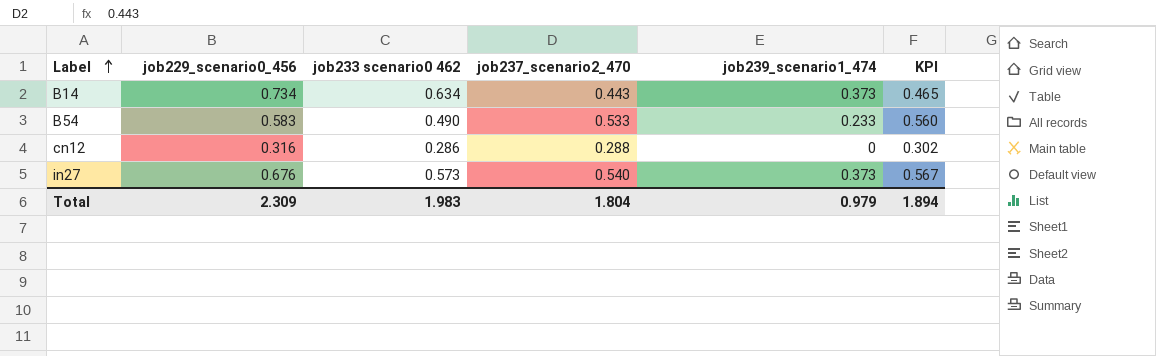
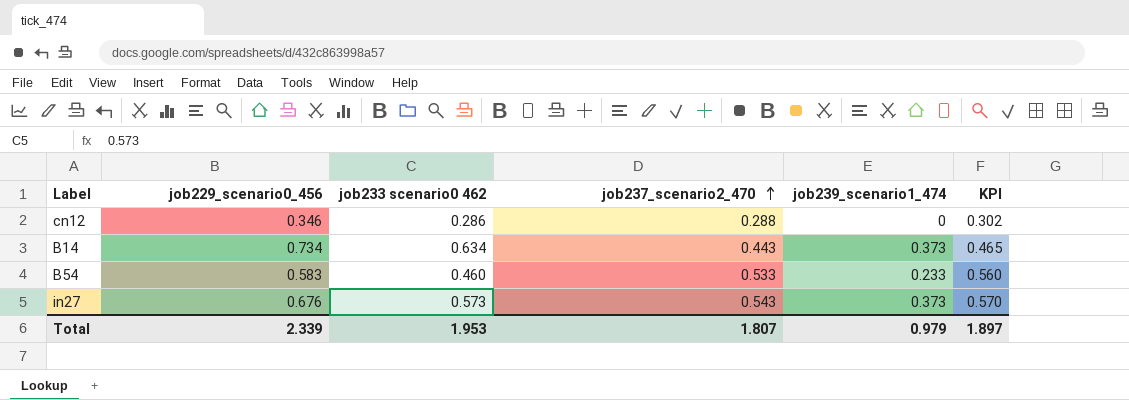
row order: Label ascending -> job237_scenario2_470 ascending
cn12 | job229_scenario0_456: 0.316 -> 0.346
B54 | job233 scenario0 462: 0.490 -> 0.460
in27 | job237_scenario2_470: 0.540 -> 0.543
in27 | KPI: 0.567 -> 0.570
Total | job229_scenario0_456: 2.309 -> 2.339
Total | job233 scenario0 462: 1.983 -> 1.953
Total | job237_scenario2_470: 1.804 -> 1.807
Total | KPI: 1.894 -> 1.897

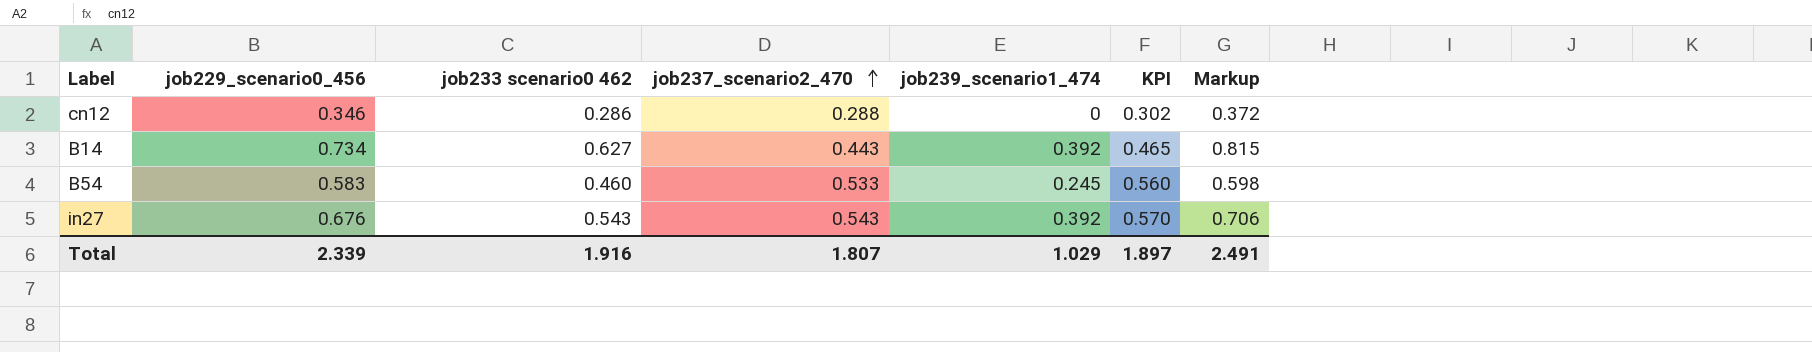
column Markup | formula: none -> [job233 scenario0 462] * 1.3
B14 | job233 scenario0 462: 0.634 -> 0.627
B14 | job239_scenario1_474: 0.373 -> 0.392
B54 | job239_scenario1_474: 0.233 -> 0.245
in27 | job233 scenario0 462: 0.573 -> 0.543
in27 | job239_scenario1_474: 0.373 -> 0.392
Total | job233 scenario0 462: 1.953 -> 1.916
Total | job239_scenario1_474: 0.979 -> 1.029

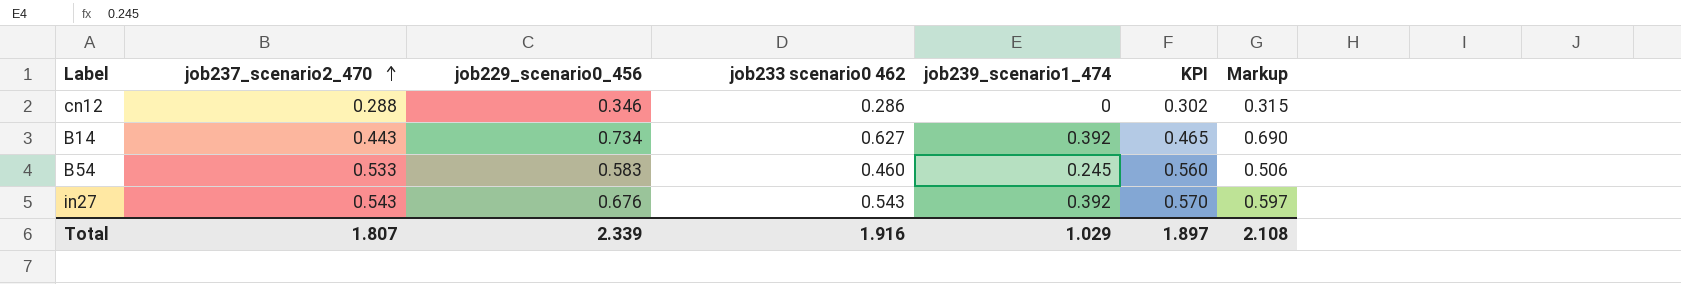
column job237_scenario2_470 | position: 4 -> 2
column Markup | formula: [job233 scenario0 462] * 1.3 -> [job233 scenario0 462] * 1.1
Total | Markup: 2.491 -> 2.108

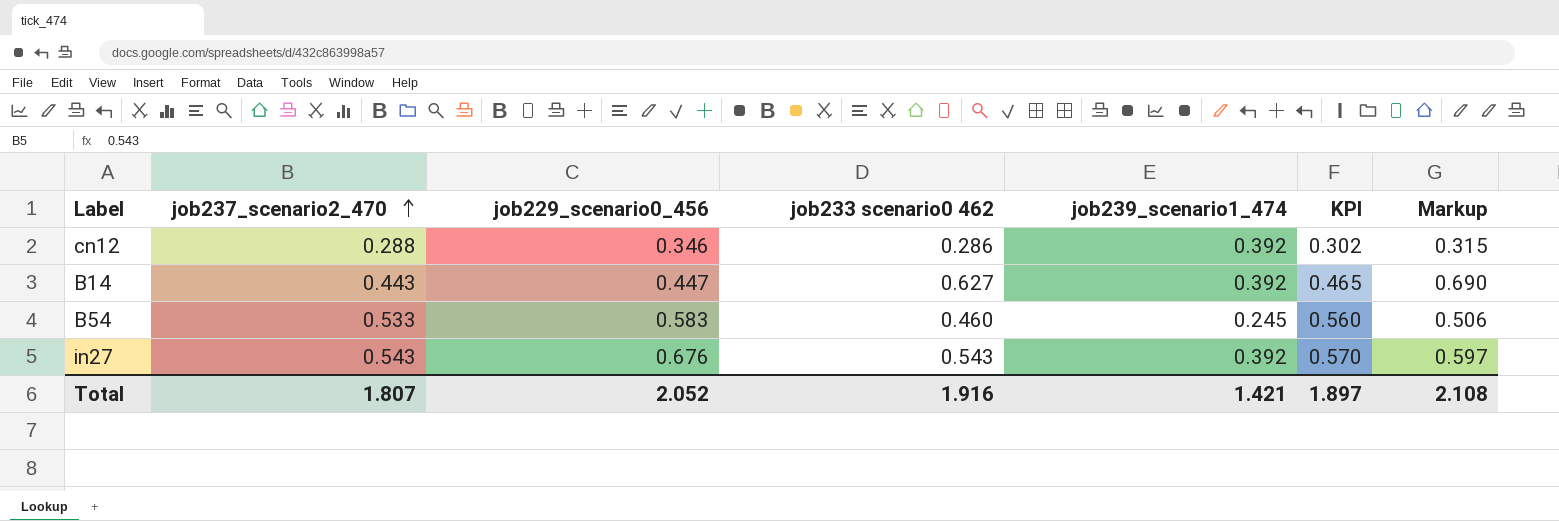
cn12 | job239_scenario1_474: 0 -> 0.392
B14 | job229_scenario0_456: 0.734 -> 0.447
Total | job229_scenario0_456: 2.339 -> 2.052
Total | job239_scenario1_474: 1.029 -> 1.421

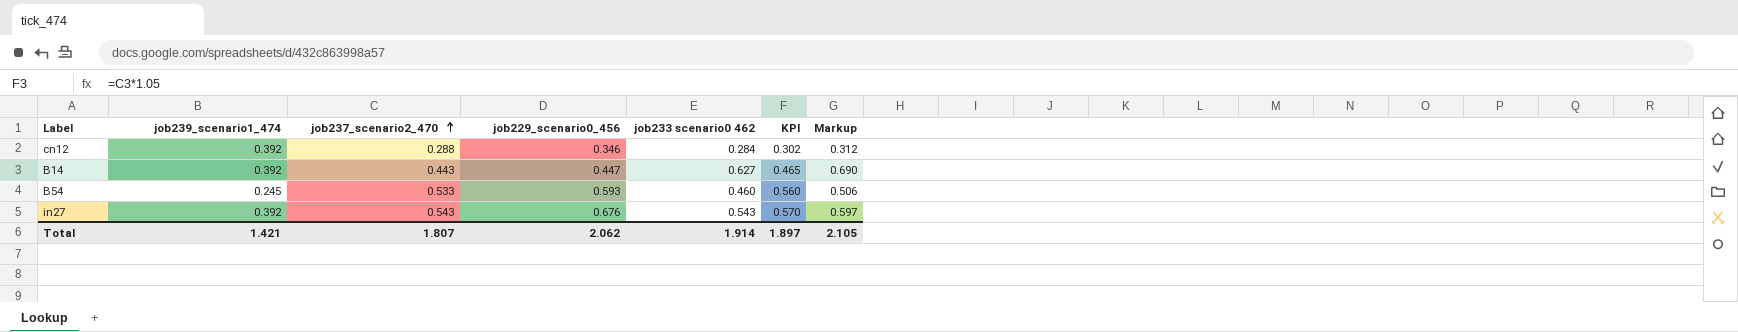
column job239_scenario1_474 | position: 5 -> 2
cn12 | job233 scenario0 462: 0.286 -> 0.284
cn12 | Markup: 0.315 -> 0.312
B54 | job229_scenario0_456: 0.583 -> 0.593
Total | job229_scenario0_456: 2.052 -> 2.062
Total | job233 scenario0 462: 1.916 -> 1.914
Total | Markup: 2.108 -> 2.105

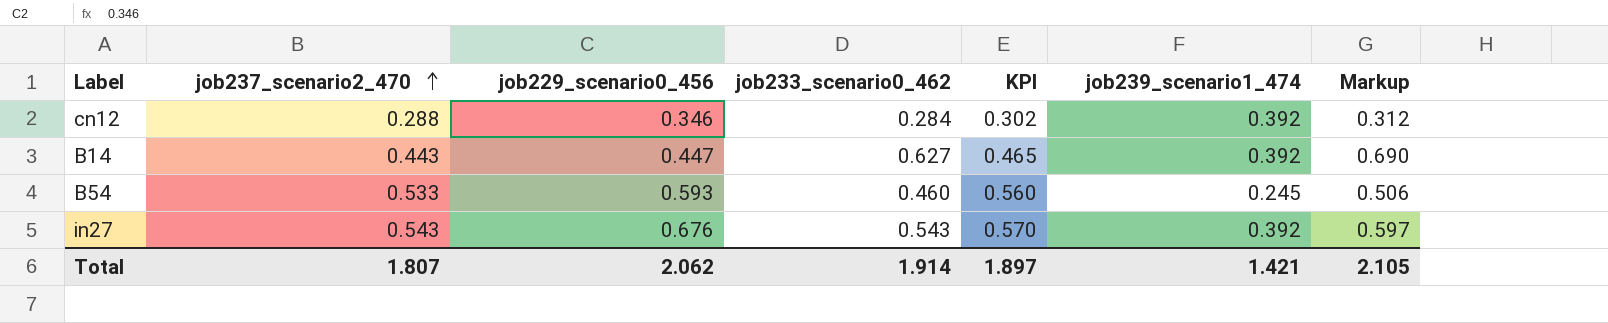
column name: job233 scenario0 462 -> job233_scenario0_462
column job239_scenario1_474 | position: 2 -> 6

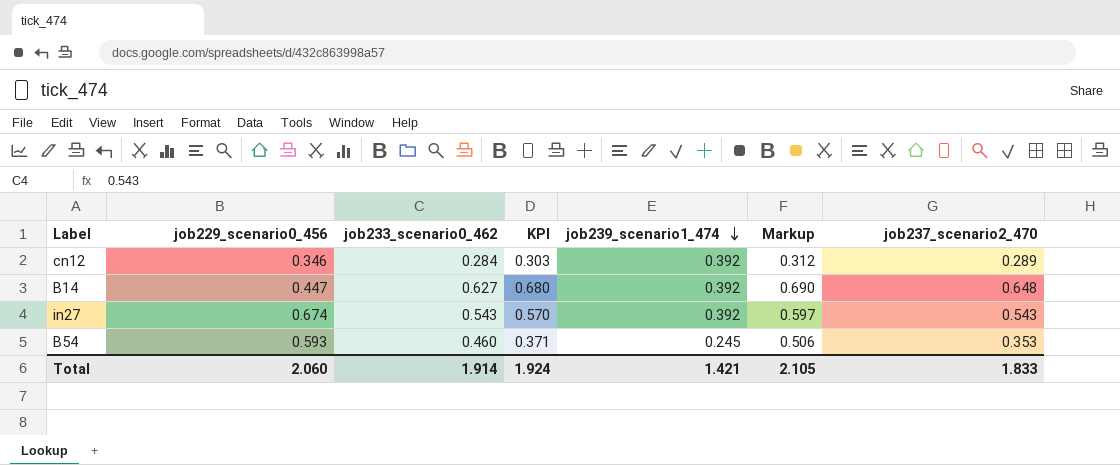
row order: job237_scenario2_470 ascending -> job239_scenario1_474 descending
column job237_scenario2_470 | position: 2 -> 7
cn12 | KPI: 0.302 -> 0.303
cn12 | job237_scenario2_470: 0.288 -> 0.289
B14 | KPI: 0.465 -> 0.680
B14 | job237_scenario2_470: 0.443 -> 0.648
in27 | job229_scenario0_456: 0.676 -> 0.674
B54 | KPI: 0.560 -> 0.371
B54 | job237_scenario2_470: 0.533 -> 0.353
Total | job229_scenario0_456: 2.062 -> 2.060
Total | KPI: 1.897 -> 1.924
Total | job237_scenario2_470: 1.807 -> 1.833

